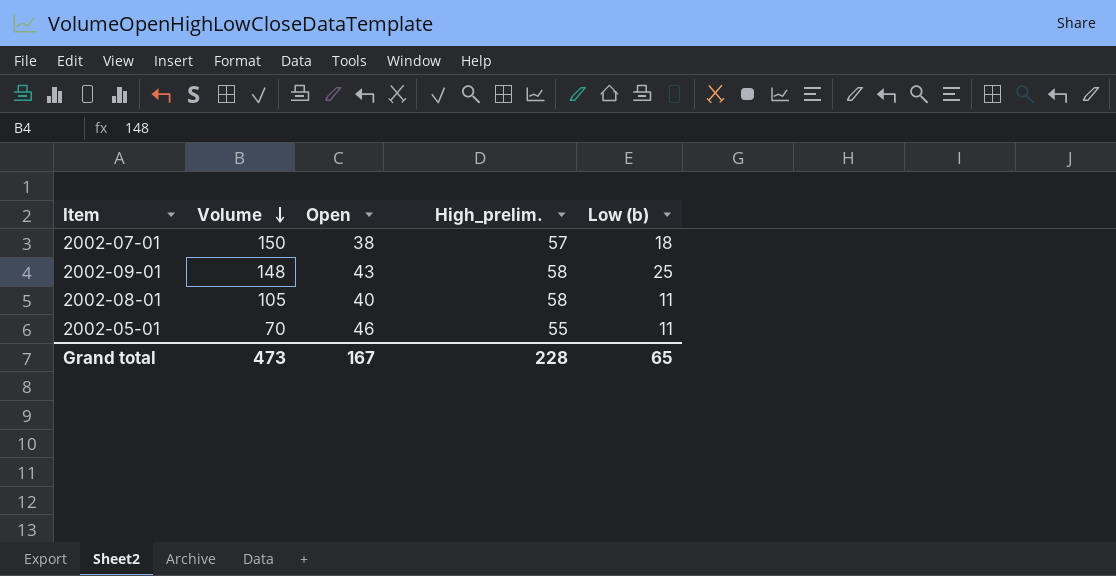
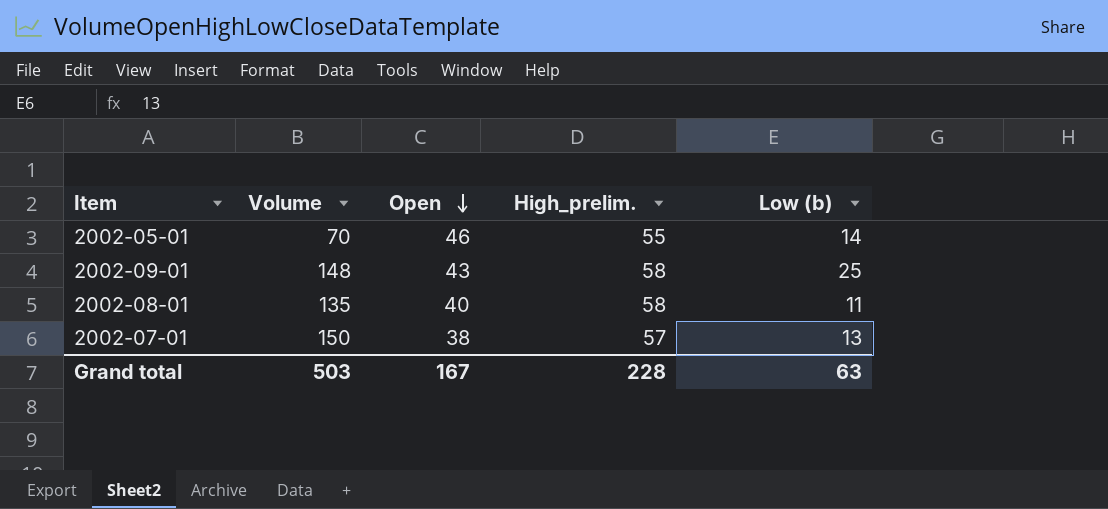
row order: Volume descending -> Open descending
2002-05-01 | Low (b): 11 -> 14
2002-08-01 | Volume: 105 -> 135
2002-07-01 | Low (b): 18 -> 13
Grand total | Volume: 473 -> 503
Grand total | Low (b): 65 -> 63

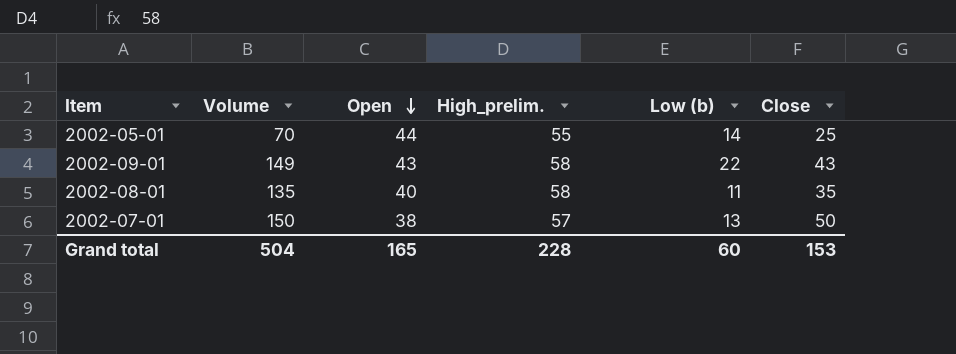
column Close | position: none -> 6
2002-05-01 | Open: 46 -> 44
2002-09-01 | Volume: 148 -> 149
2002-09-01 | Low (b): 25 -> 22
Grand total | Volume: 503 -> 504
Grand total | Open: 167 -> 165
Grand total | Low (b): 63 -> 60

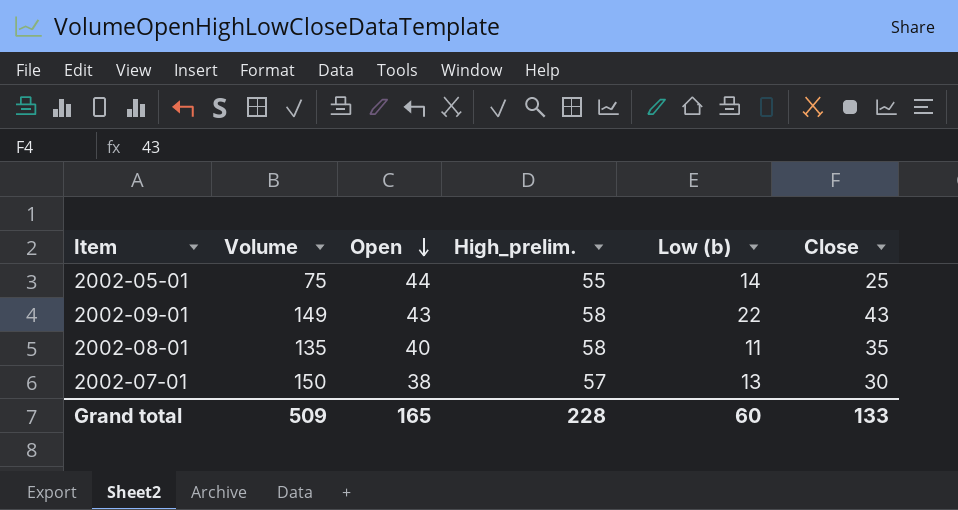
2002-05-01 | Volume: 70 -> 75
2002-07-01 | Close: 50 -> 30
Grand total | Volume: 504 -> 509
Grand total | Close: 153 -> 133

